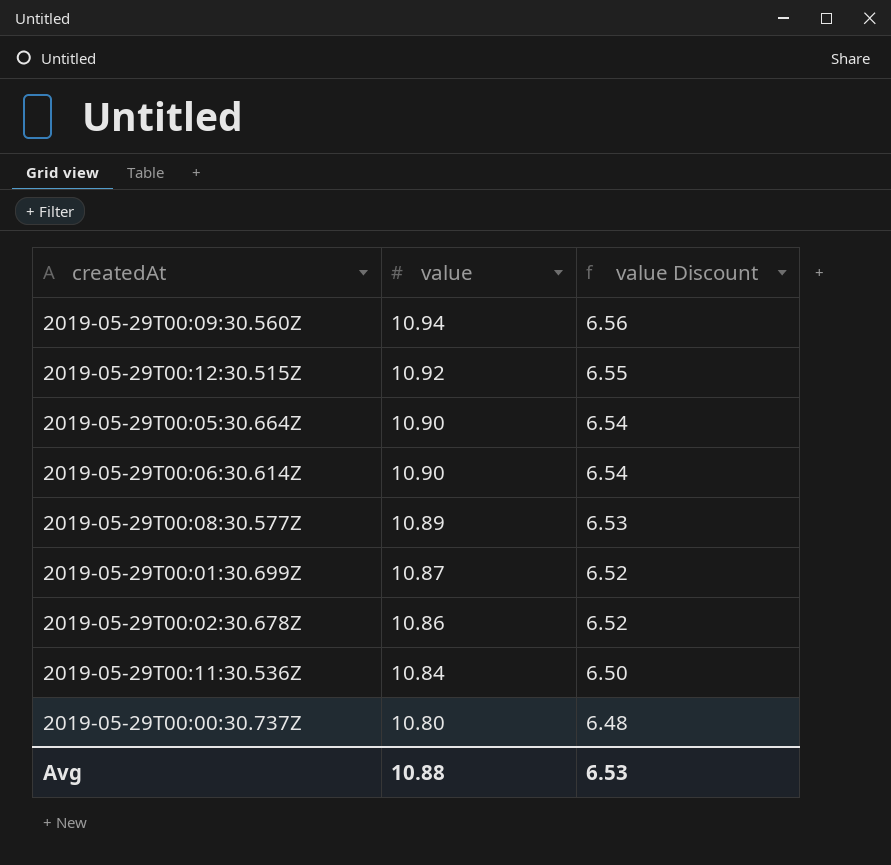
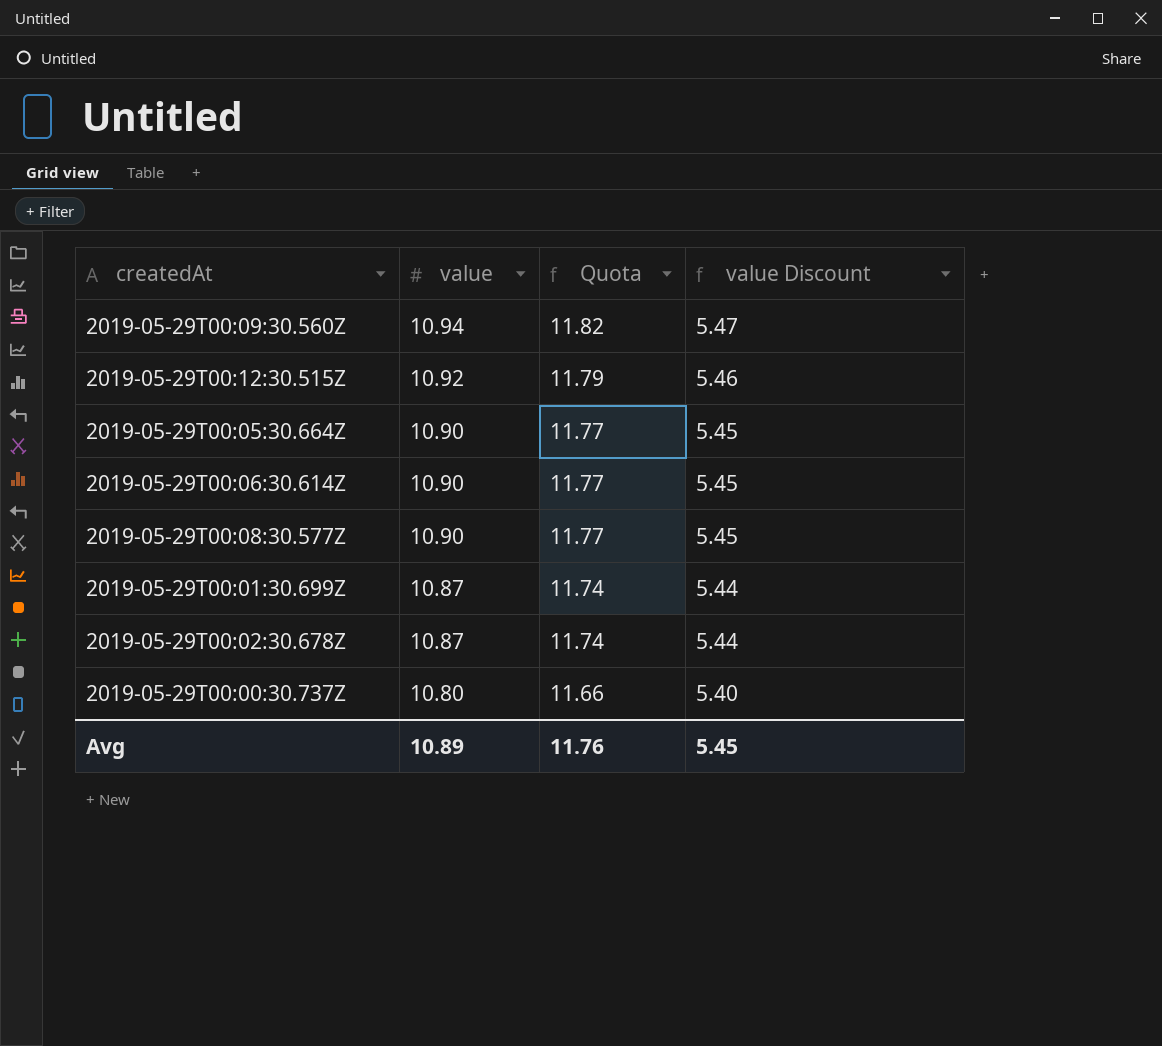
column Quota | formula: none -> [value] * 1.08
column value Discount | formula: [value] * 0.6 -> [value] * 0.5
row 2019-05-29T00:11:30.536Z: 10.84 | 6.50 -> none
2019-05-29T00:08:30.577Z | value: 10.89 -> 10.90
2019-05-29T00:02:30.678Z | value: 10.86 -> 10.87
Avg | value: 10.88 -> 10.89
Avg | value Discount: 6.53 -> 5.45

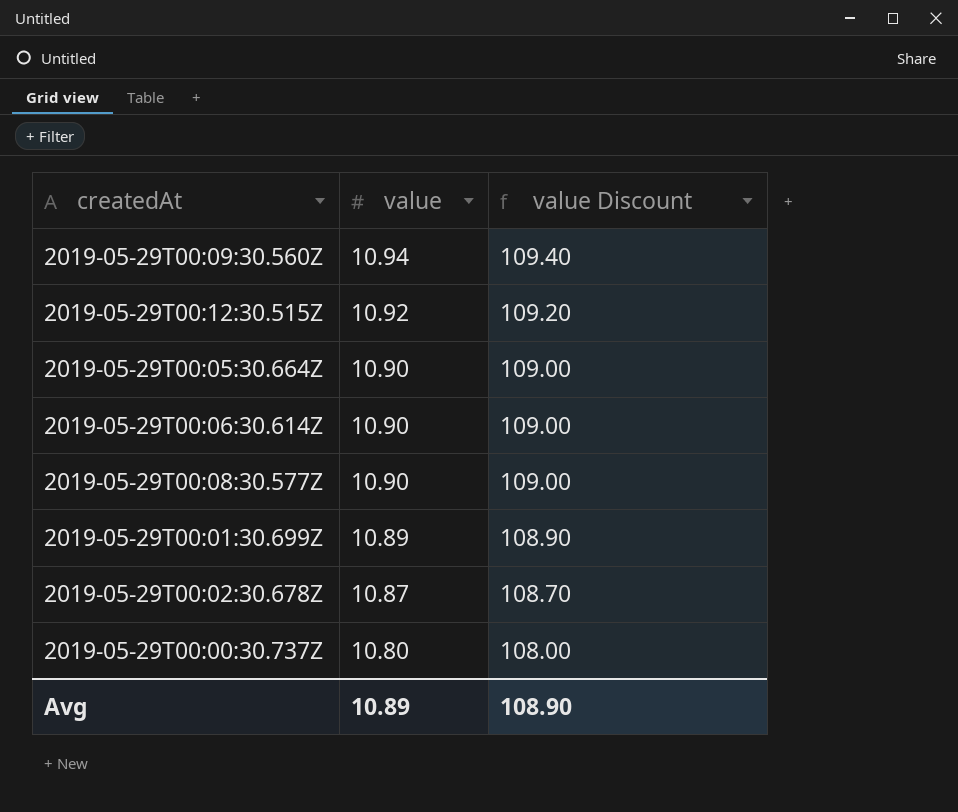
column Quota | formula: [value] * 1.08 -> none
column value Discount | formula: [value] * 0.5 -> [value] * 10
2019-05-29T00:01:30.699Z | value: 10.87 -> 10.89
Avg | value Discount: 5.45 -> 108.90

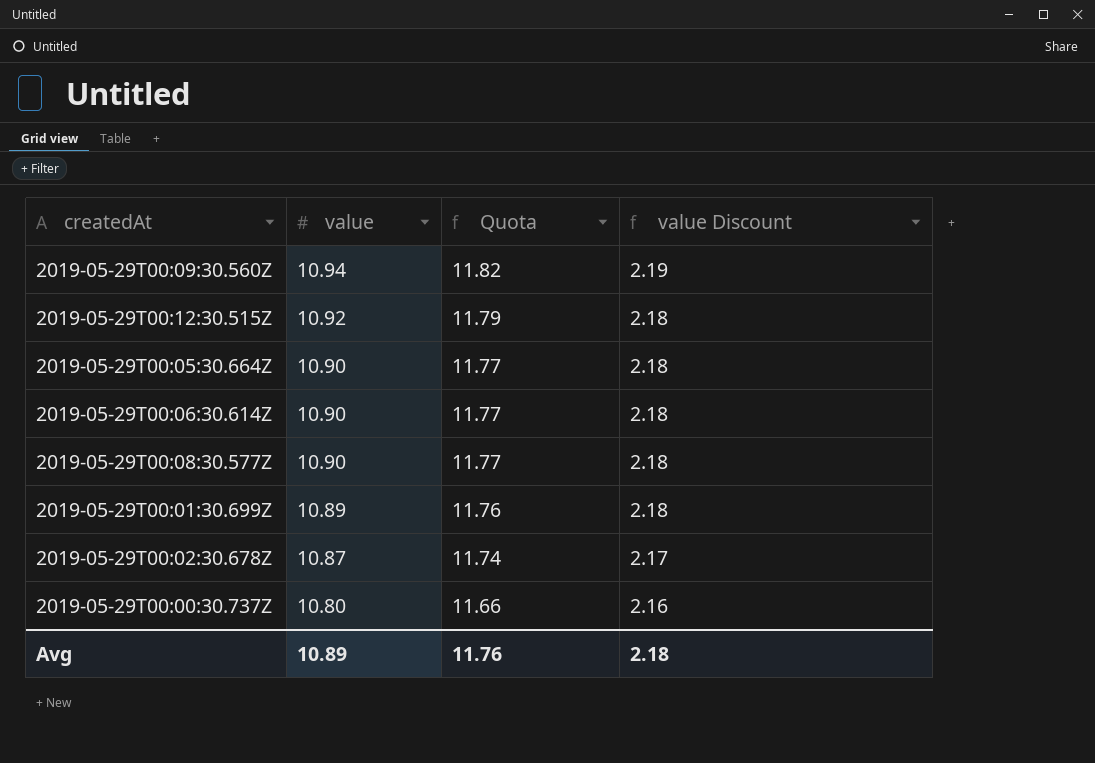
column Quota | formula: none -> [value] * 1.08
column value Discount | formula: [value] * 10 -> [value] * 0.2
Avg | value Discount: 108.90 -> 2.18

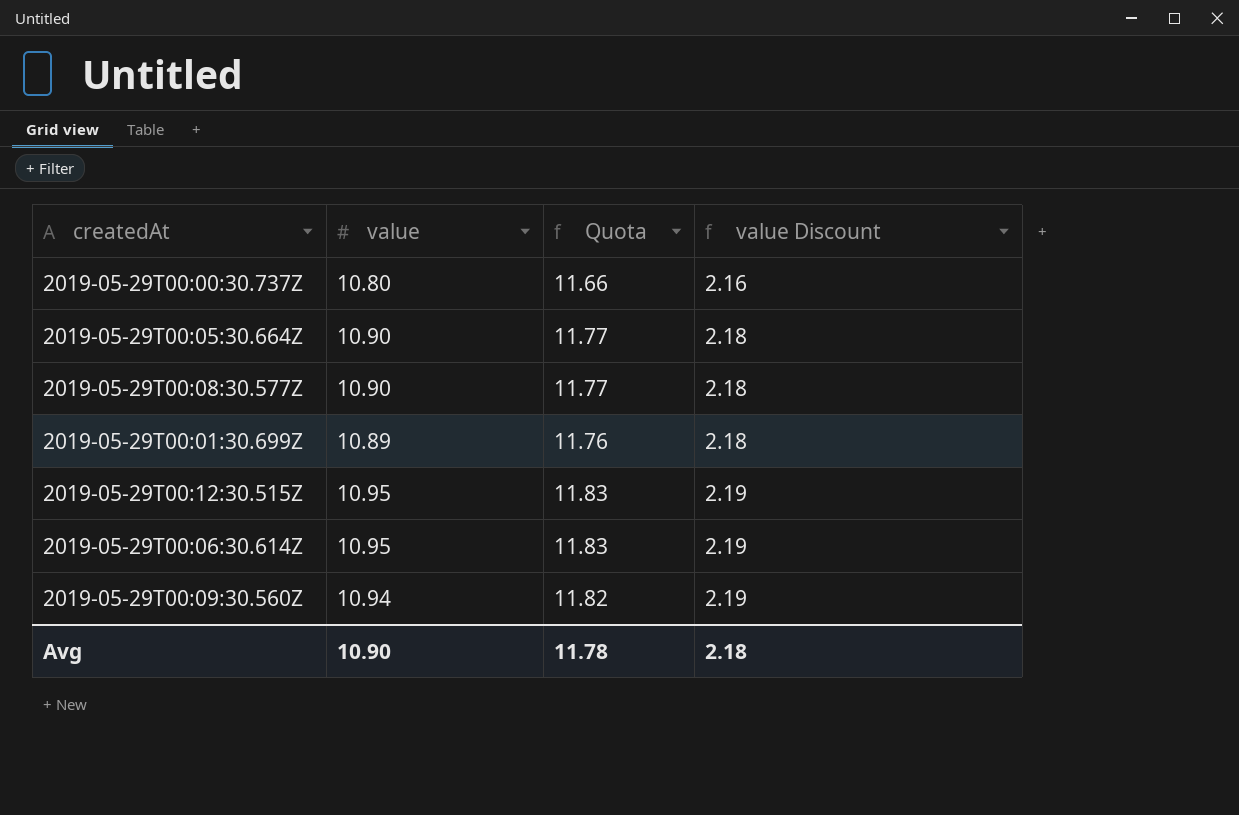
row order: value descending -> value Discount ascending
row 2019-05-29T00:02:30.678Z: 10.87 | 11.74 | 2.17 -> none
2019-05-29T00:12:30.515Z | value: 10.92 -> 10.95
2019-05-29T00:12:30.515Z | Quota: 11.79 -> 11.83
2019-05-29T00:12:30.515Z | value Discount: 2.18 -> 2.19
2019-05-29T00:06:30.614Z | value: 10.90 -> 10.95
2019-05-29T00:06:30.614Z | Quota: 11.77 -> 11.83
2019-05-29T00:06:30.614Z | value Discount: 2.18 -> 2.19
Avg | value: 10.89 -> 10.90
Avg | Quota: 11.76 -> 11.78

